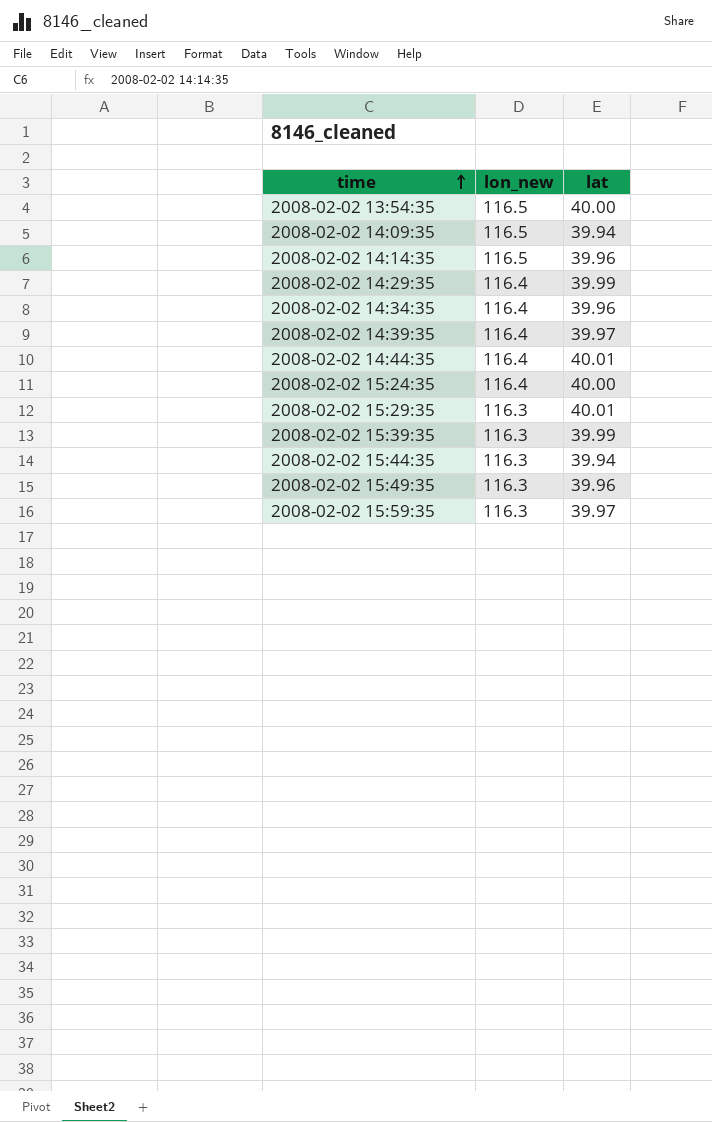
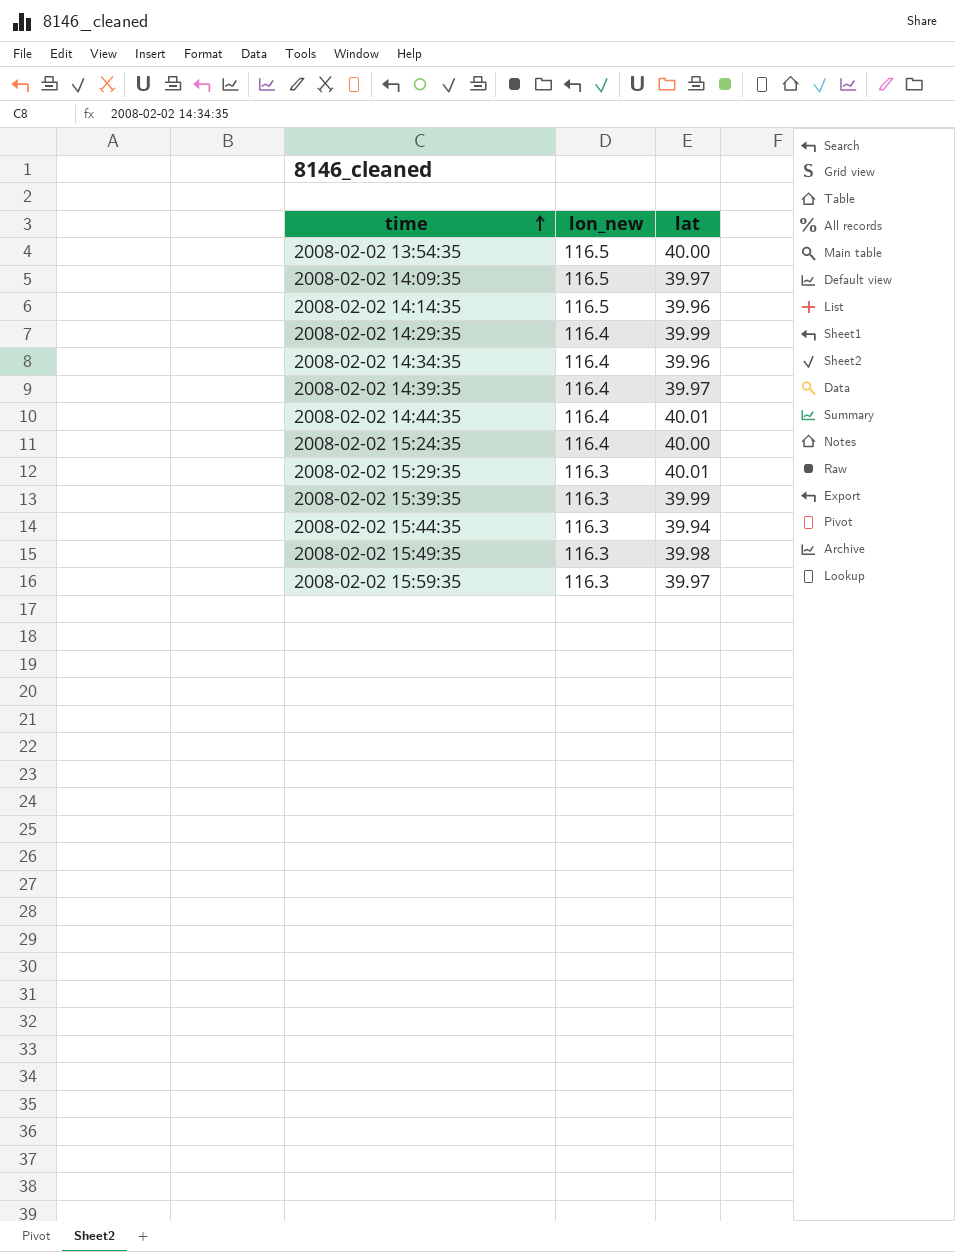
2008-02-02 14:09:35 | lat: 39.94 -> 39.97
2008-02-02 15:49:35 | lat: 39.96 -> 39.98

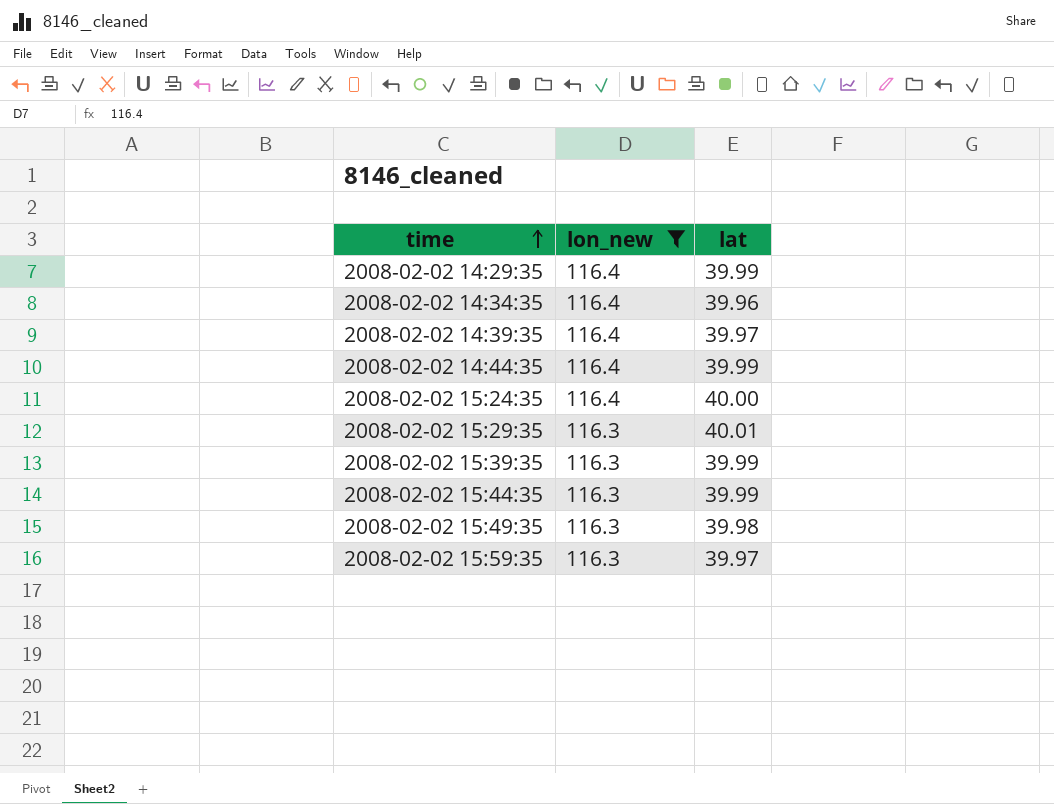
filter: none -> lon_new != 116.5
2008-02-02 14:44:35 | lat: 40.01 -> 39.99
2008-02-02 15:44:35 | lat: 39.94 -> 39.99

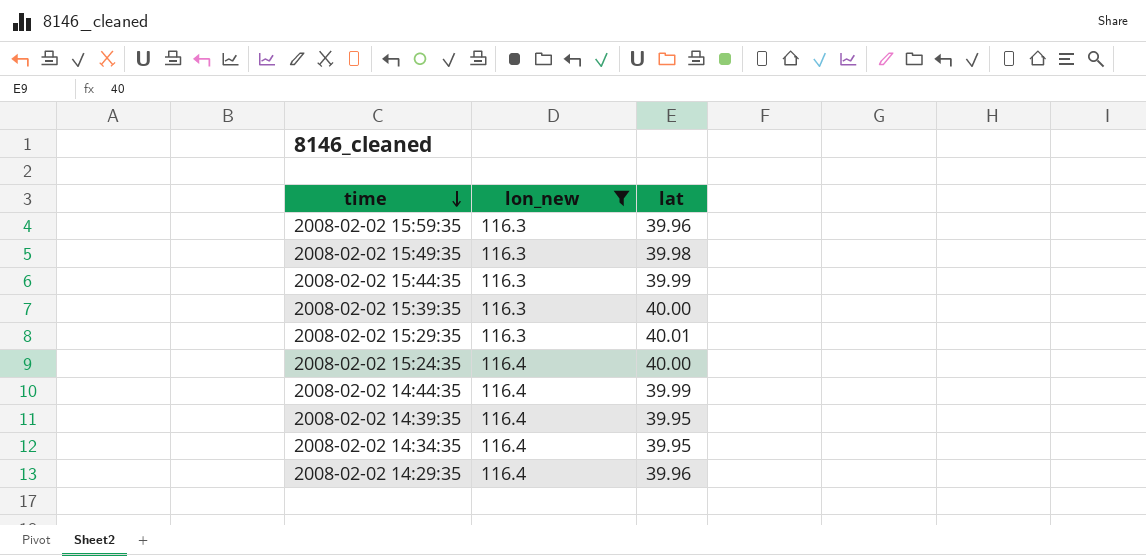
row order: time ascending -> time descending
2008-02-02 15:59:35 | lat: 39.97 -> 39.96
2008-02-02 15:39:35 | lat: 39.99 -> 40.00
2008-02-02 14:39:35 | lat: 39.97 -> 39.95
2008-02-02 14:34:35 | lat: 39.96 -> 39.95
2008-02-02 14:29:35 | lat: 39.99 -> 39.96

